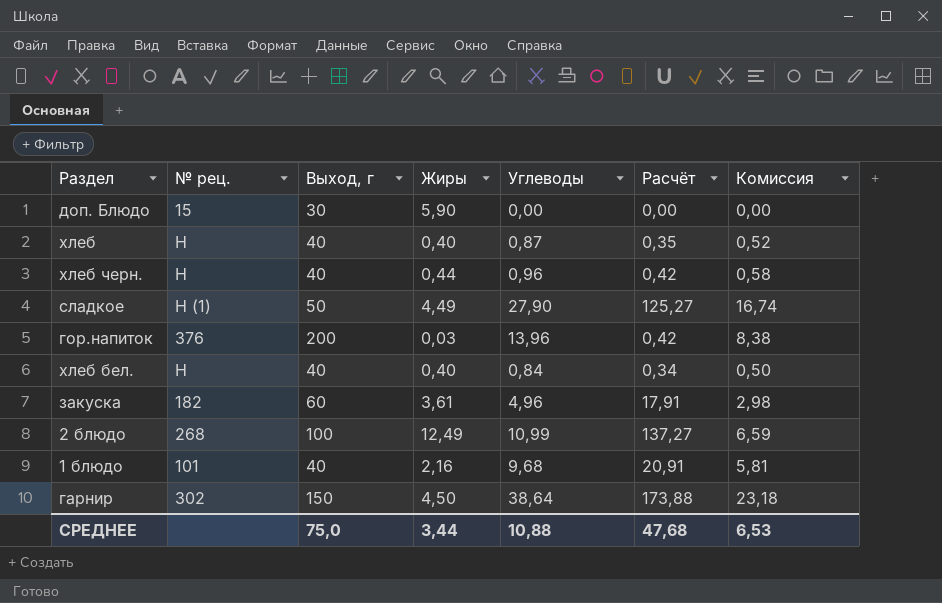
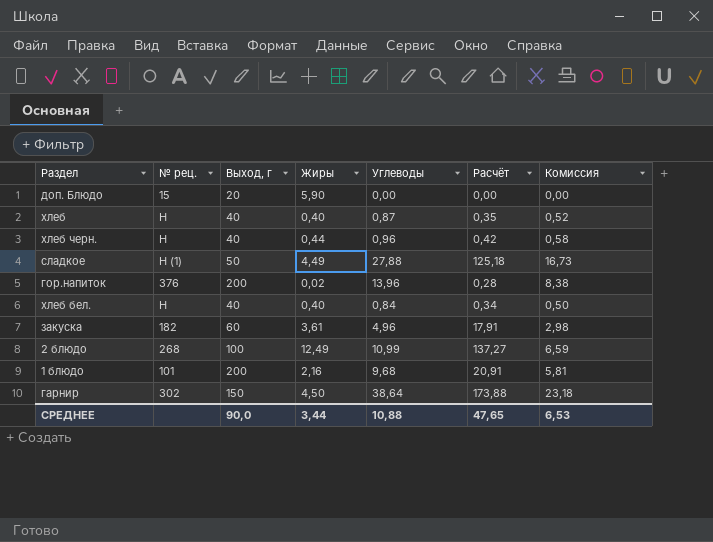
доп. Блюдо | Выход, г: 30 -> 20
сладкое | Углеводы: 27,90 -> 27,88
сладкое | Расчёт: 125,27 -> 125,18
сладкое | Комиссия: 16,74 -> 16,73
гор.напиток | Жиры: 0,03 -> 0,02
гор.напиток | Расчёт: 0,42 -> 0,28
1 блюдо | Выход, г: 40 -> 200
СРЕДНЕЕ | Выход, г: 75,0 -> 90,0
СРЕДНЕЕ | Расчёт: 47,68 -> 47,65

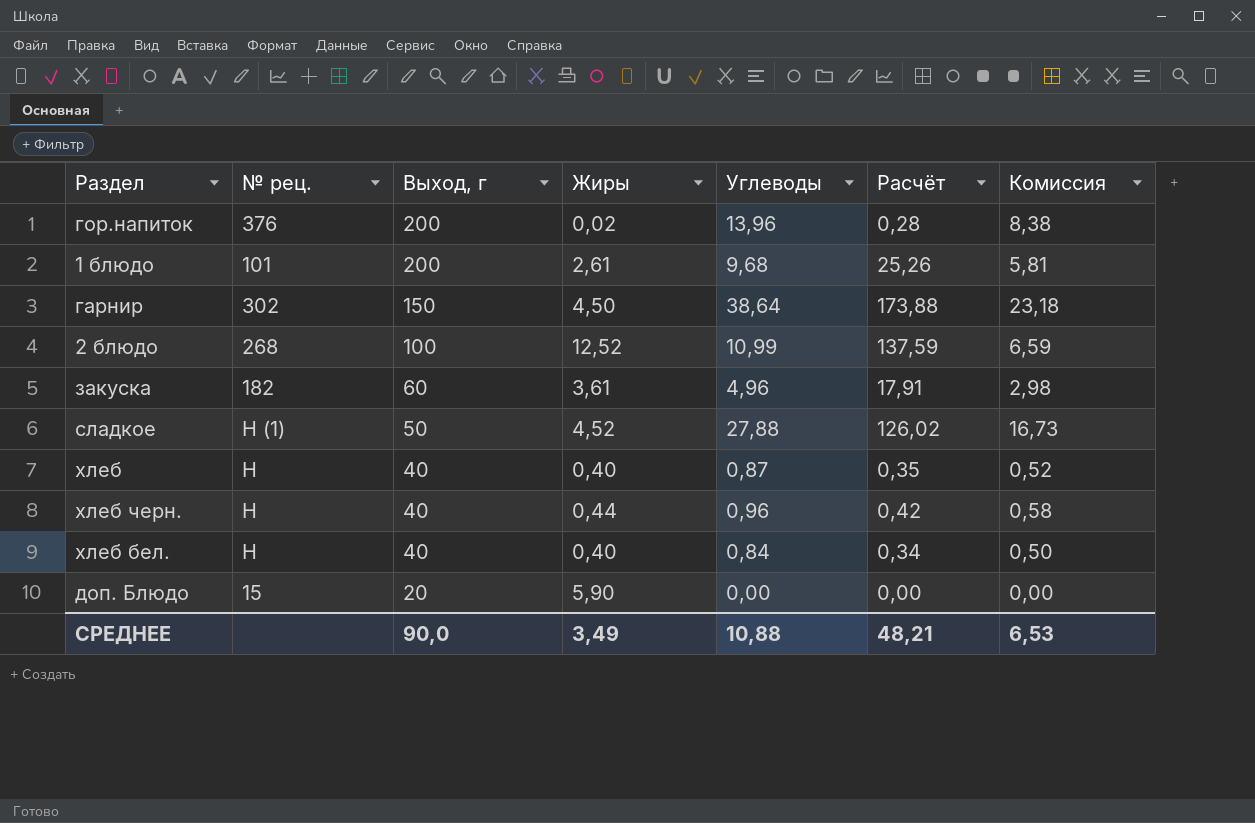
row order: none -> Выход, г descending
1 блюдо | Жиры: 2,16 -> 2,61
1 блюдо | Расчёт: 20,91 -> 25,26
2 блюдо | Жиры: 12,49 -> 12,52
2 блюдо | Расчёт: 137,27 -> 137,59
сладкое | Жиры: 4,49 -> 4,52
сладкое | Расчёт: 125,18 -> 126,02
СРЕДНЕЕ | Жиры: 3,44 -> 3,49
СРЕДНЕЕ | Расчёт: 47,65 -> 48,21

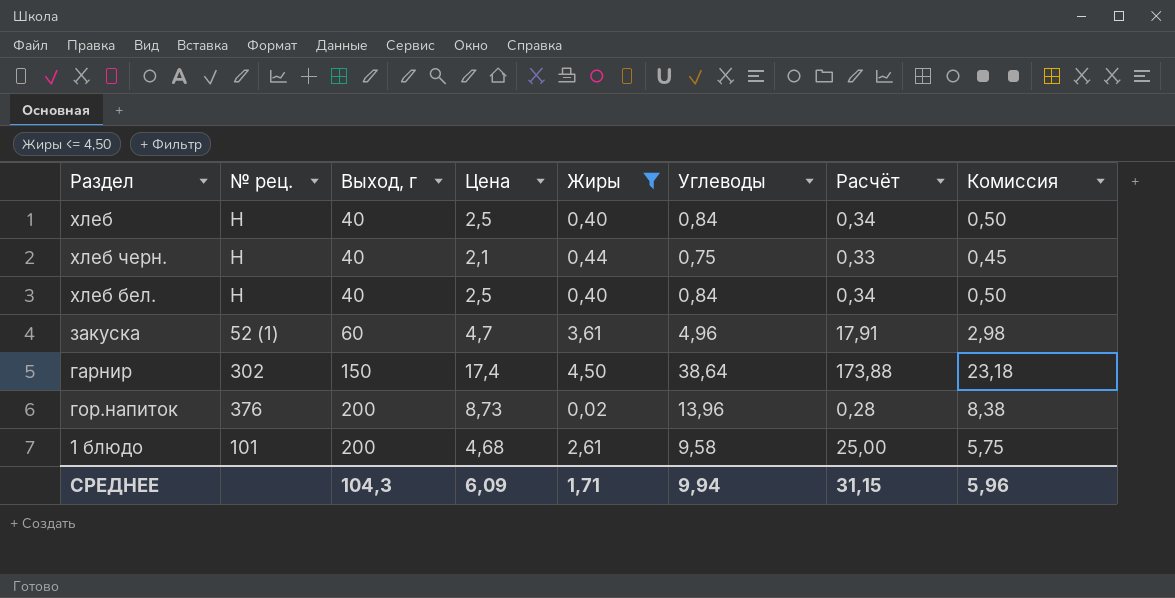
filter: none -> Жиры <= 4,50
row order: Выход, г descending -> Выход, г ascending
column Цена | position: none -> 4
хлеб | Углеводы: 0,87 -> 0,84
хлеб | Расчёт: 0,35 -> 0,34
хлеб | Комиссия: 0,52 -> 0,50
хлеб черн. | Углеводы: 0,96 -> 0,75
хлеб черн. | Расчёт: 0,42 -> 0,33
хлеб черн. | Комиссия: 0,58 -> 0,45
закуска | № рец.: 182 -> 52 (1)
1 блюдо | Углеводы: 9,68 -> 9,58
1 блюдо | Расчёт: 25,26 -> 25,00
1 блюдо | Комиссия: 5,81 -> 5,75
СРЕДНЕЕ | Выход, г: 90,0 -> 104,3
СРЕДНЕЕ | Жиры: 3,49 -> 1,71
СРЕДНЕЕ | Углеводы: 10,88 -> 9,94
СРЕДНЕЕ | Расчёт: 48,21 -> 31,15
СРЕДНЕЕ | Комиссия: 6,53 -> 5,96

